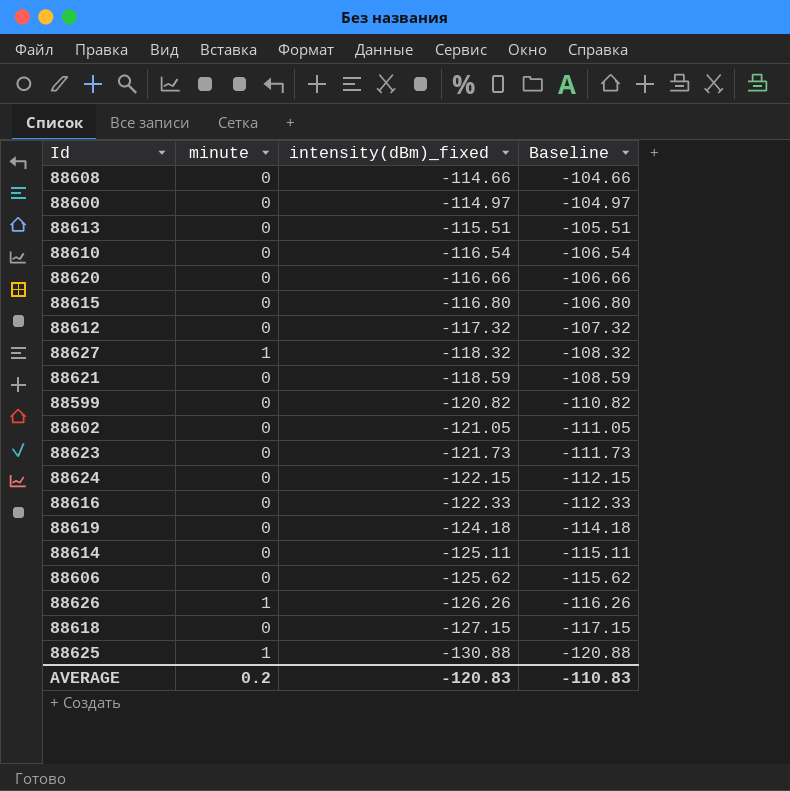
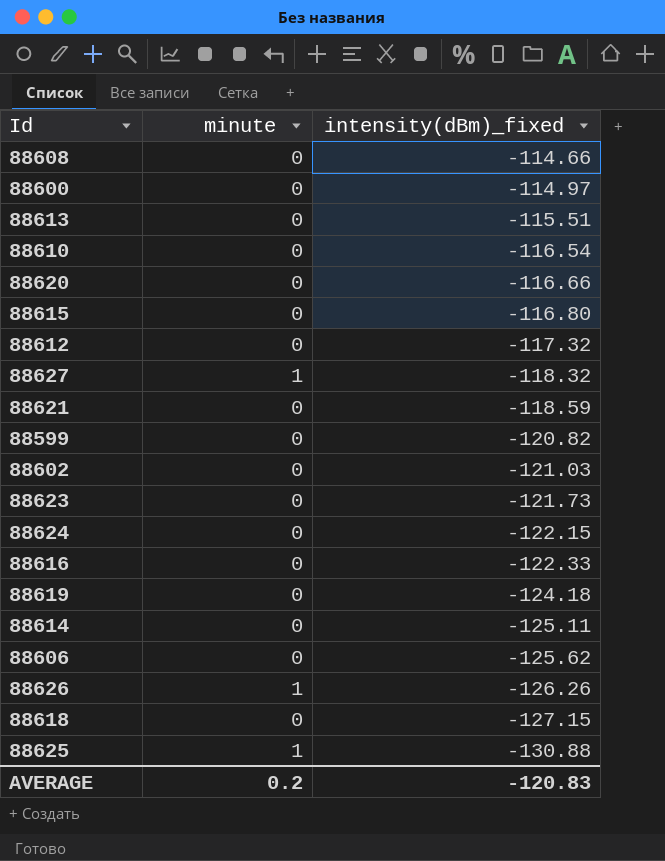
column Baseline | formula: [intensity(dBm)_fixed] + 10 -> none
88602 | intensity(dBm)_fixed: -121.05 -> -121.03

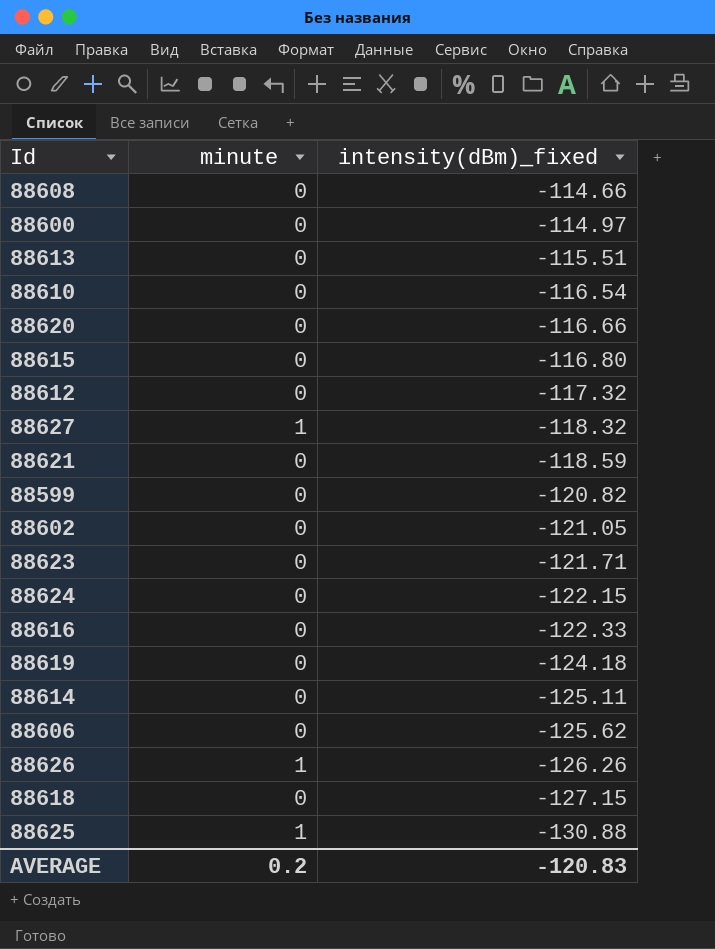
88602 | intensity(dBm)_fixed: -121.03 -> -121.05
88623 | intensity(dBm)_fixed: -121.73 -> -121.71

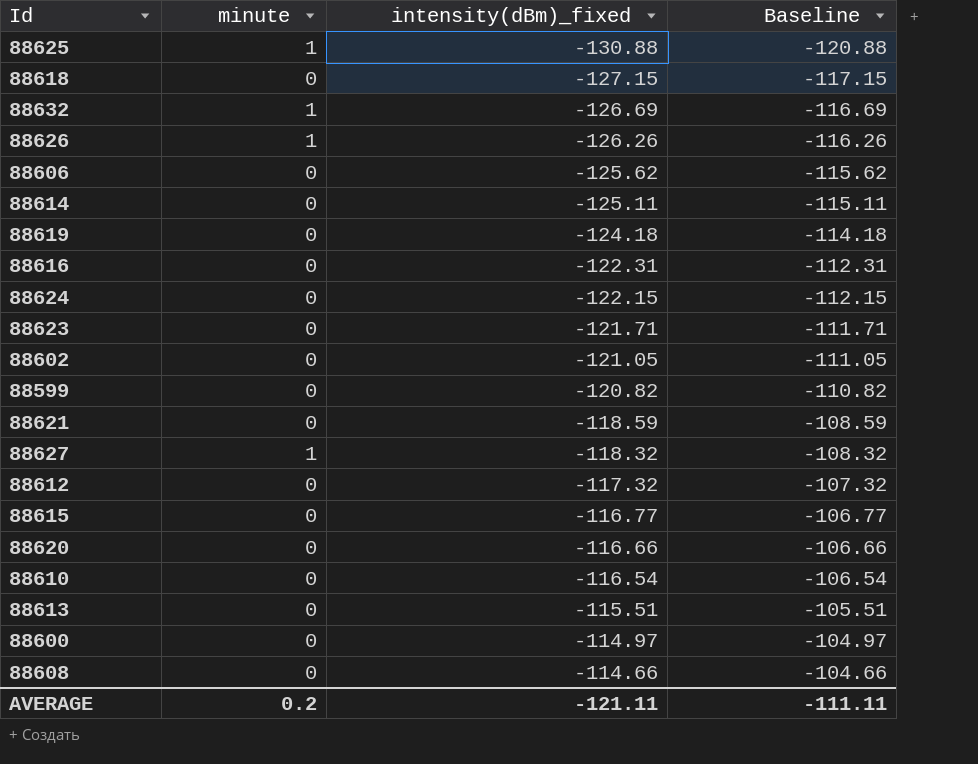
row order: intensity(dBm)_fixed descending -> intensity(dBm)_fixed ascending
column Baseline | formula: none -> [intensity(dBm)_fixed] + 10
row 88632: none -> 1 | -126.69 | -116.69
88616 | intensity(dBm)_fixed: -122.33 -> -122.31
88615 | intensity(dBm)_fixed: -116.80 -> -116.77
AVERAGE | intensity(dBm)_fixed: -120.83 -> -121.11

